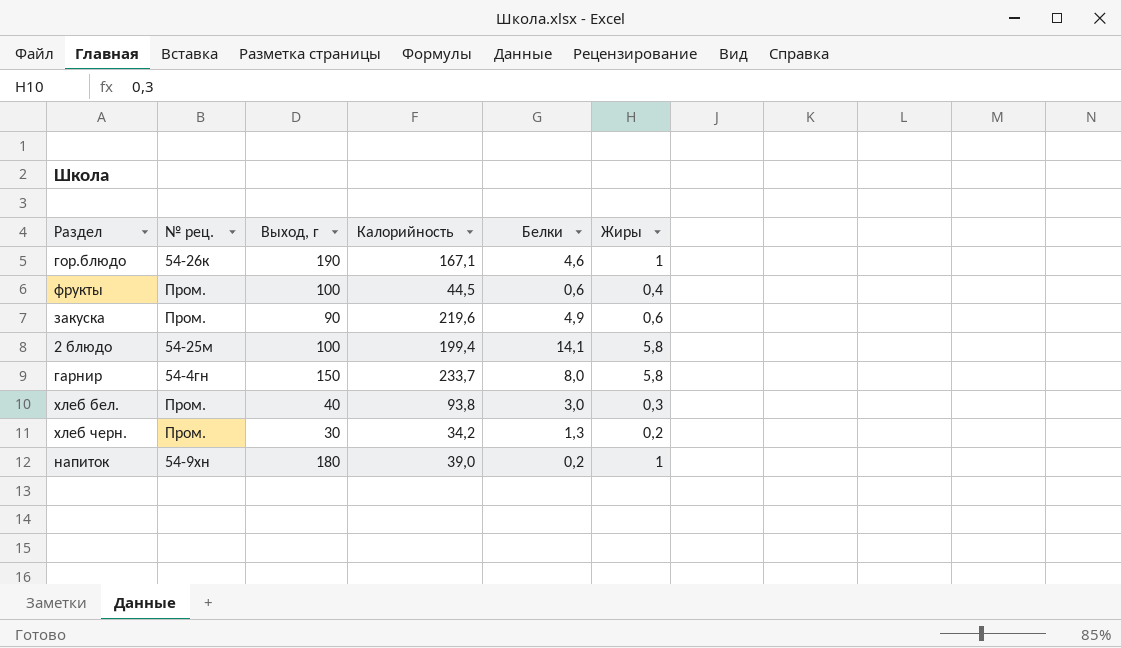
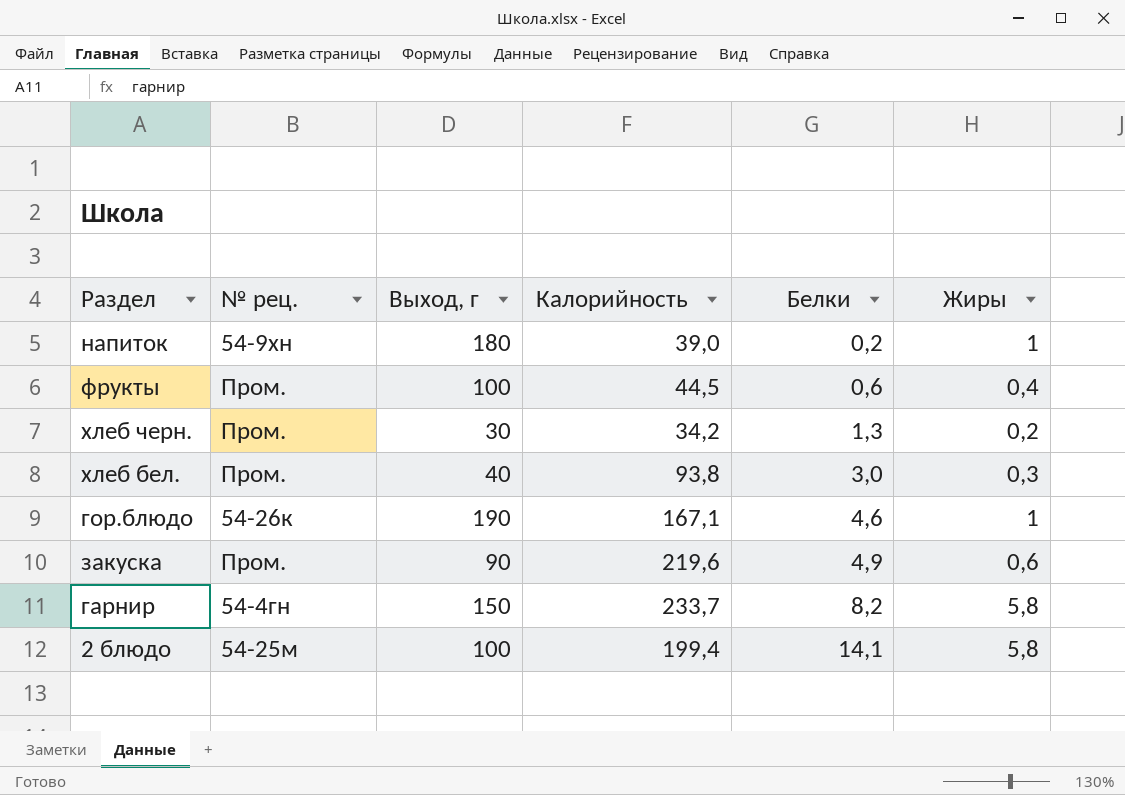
row order: none -> Белки ascending
гарнир | Белки: 8,0 -> 8,2

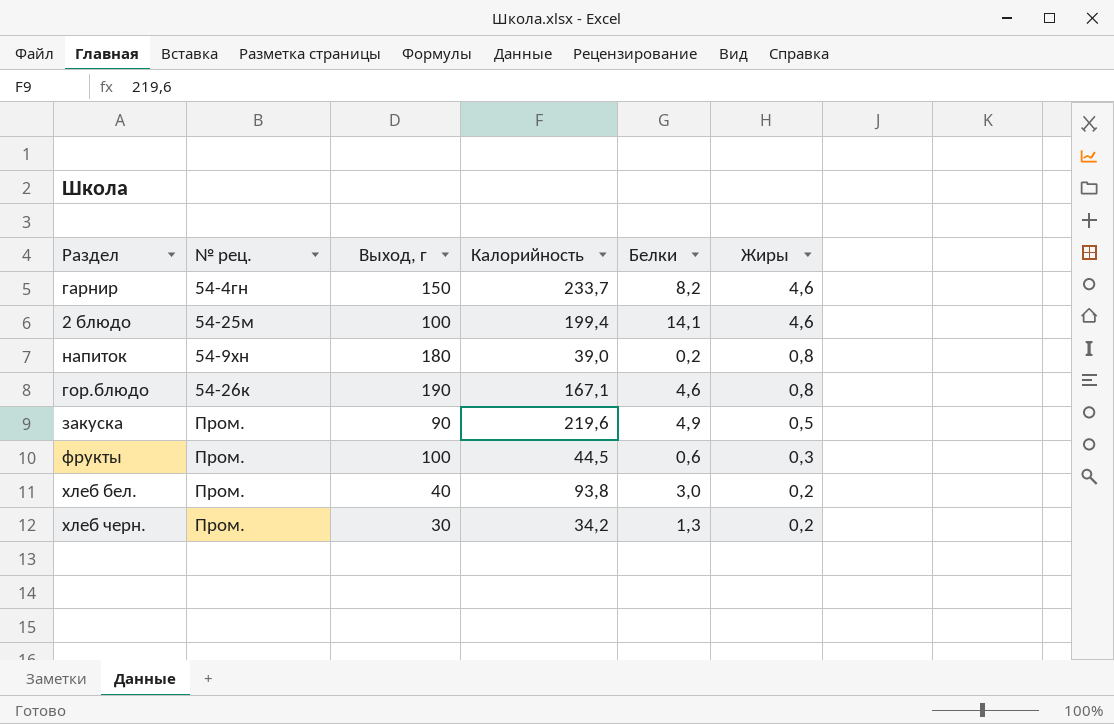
row order: Белки ascending -> Жиры descending
гарнир | Жиры: 5,8 -> 4,6
2 блюдо | Жиры: 5,8 -> 4,6
напиток | Жиры: 1 -> 0,8
гор.блюдо | Жиры: 1 -> 0,8
закуска | Жиры: 0,6 -> 0,5
фрукты | Жиры: 0,4 -> 0,3
хлеб бел. | Жиры: 0,3 -> 0,2

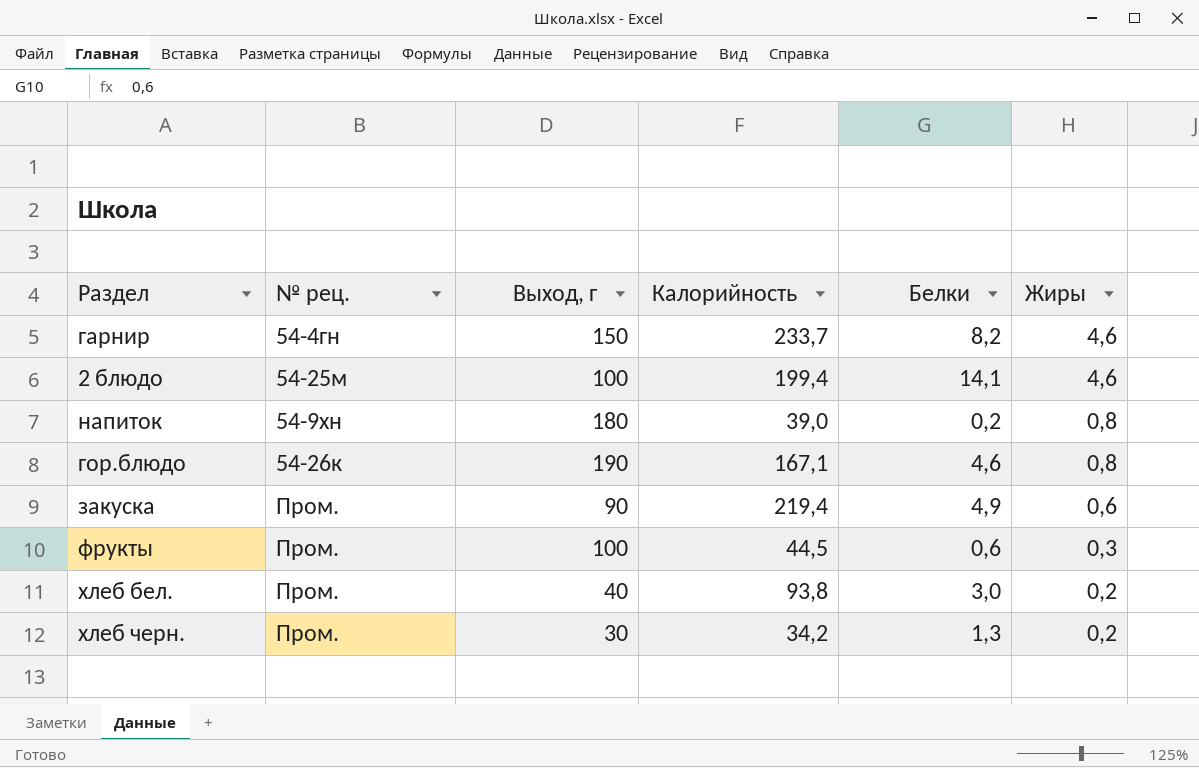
закуска | Калорийность: 219,6 -> 219,4
закуска | Жиры: 0,5 -> 0,6

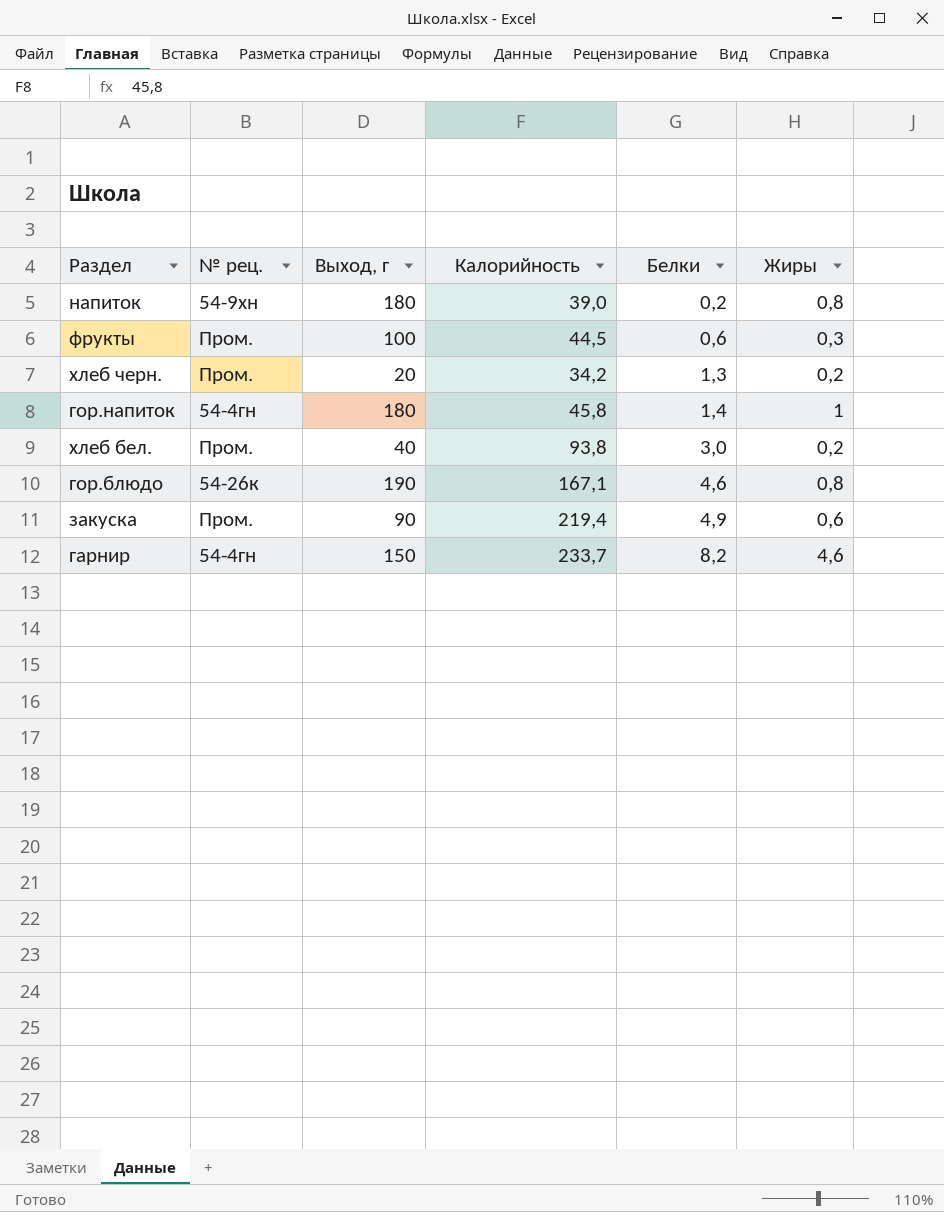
row order: Жиры descending -> Белки ascending
row 2 блюдо: 54-25м | 100 | 199,4 | 14,1 | 4,6 -> none
хлеб черн. | Выход, г: 30 -> 20
row гор.напиток: none -> 54-4гн | 180 | 45,8 | 1,4 | 1

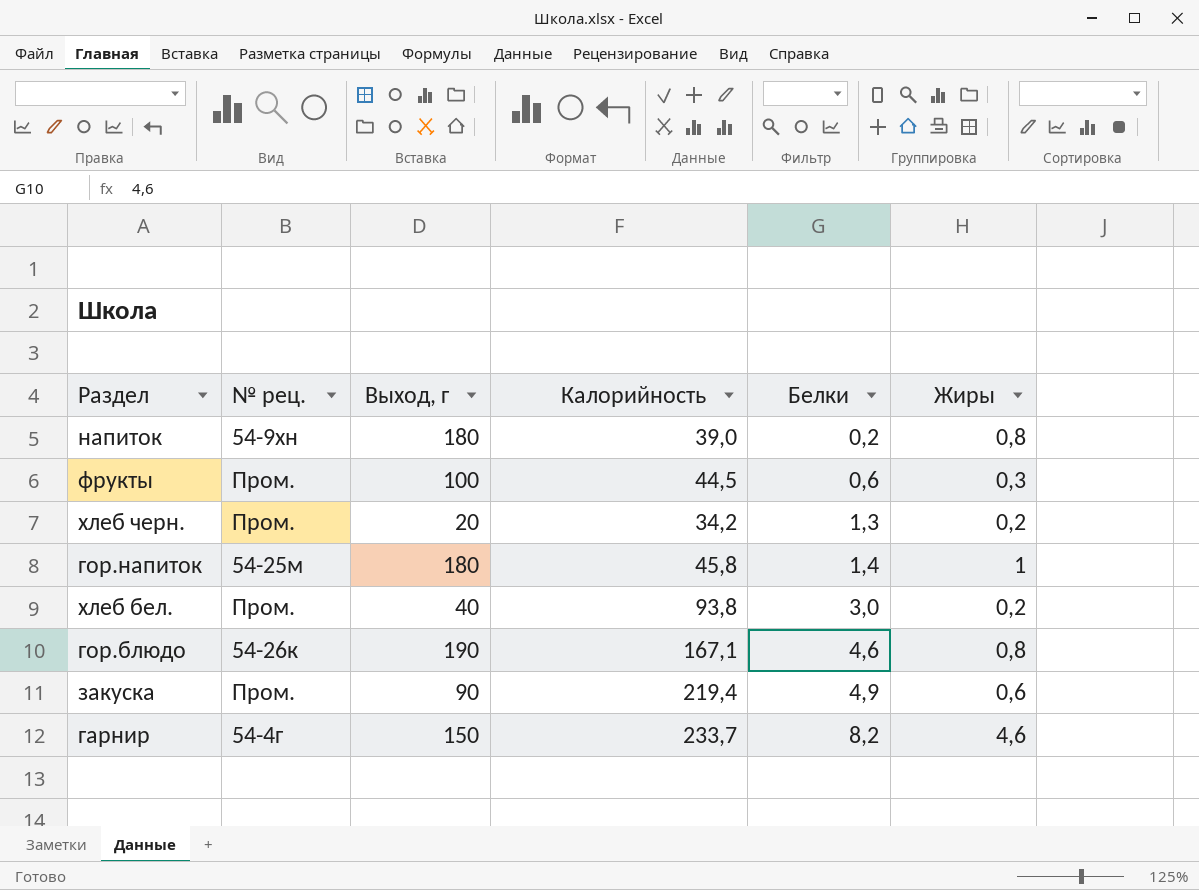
гор.напиток | № рец.: 54-4гн -> 54-25м
гарнир | № рец.: 54-4гн -> 54-4г

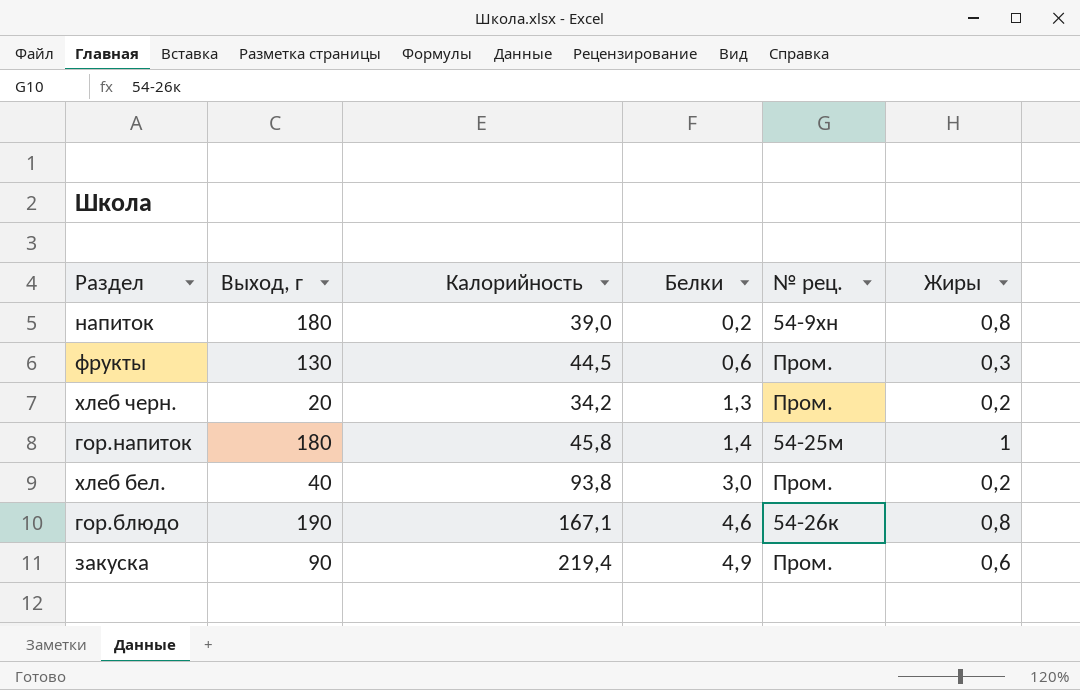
column № рец. | position: 2 -> 5
row гарнир: 54-4г | 150 | 233,7 | 8,2 | 4,6 -> none
фрукты | Выход, г: 100 -> 130

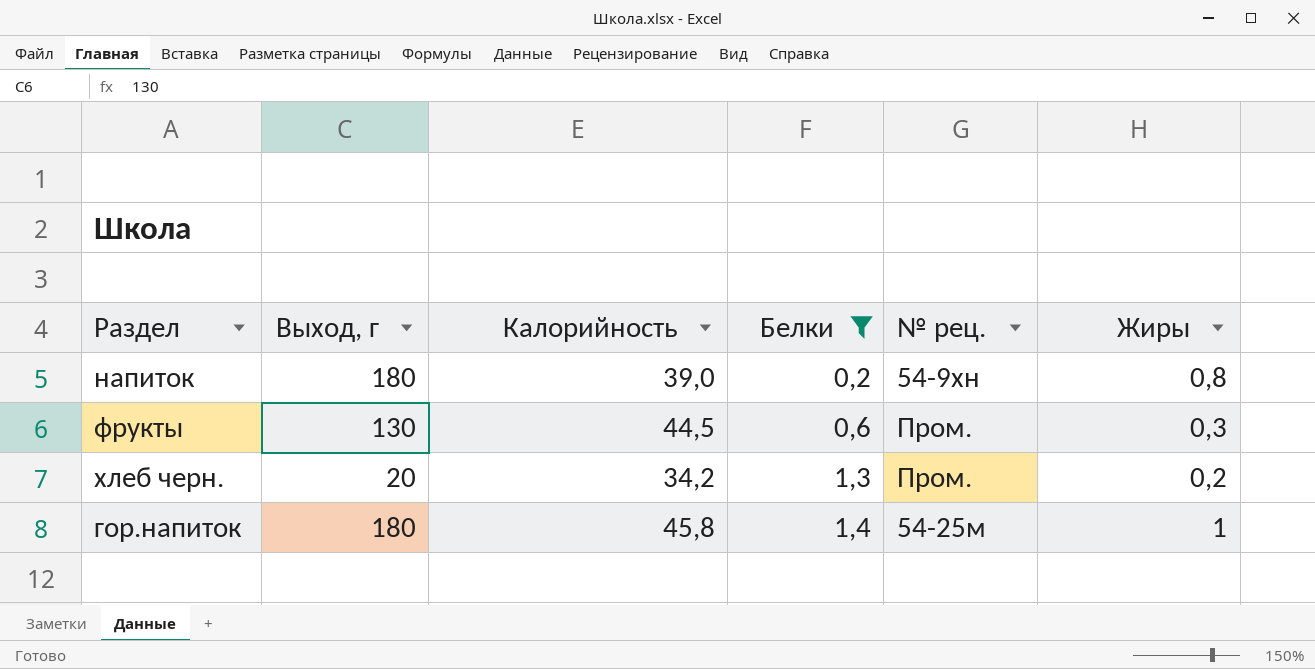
filter: none -> Белки <= 1,4

